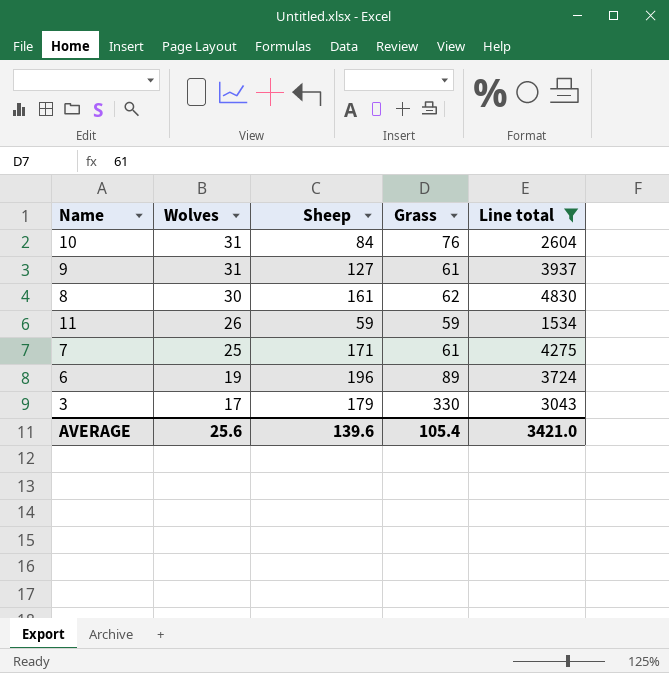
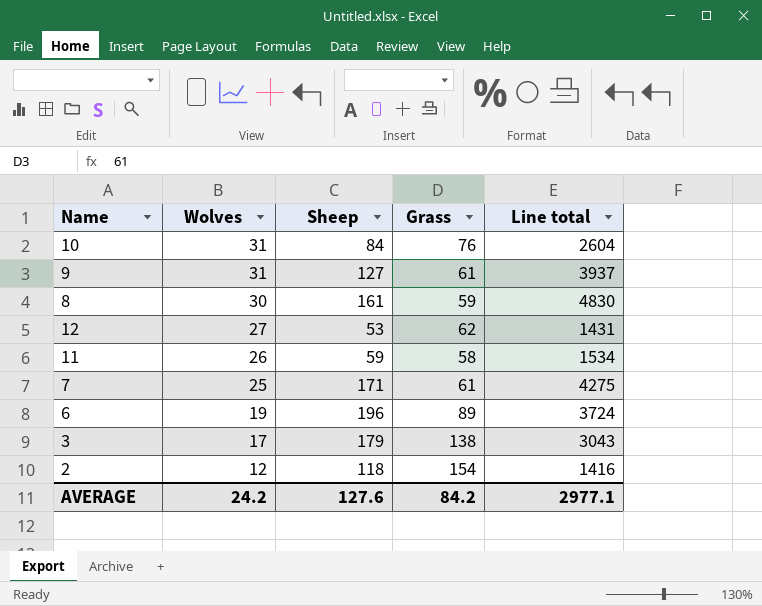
filter: Line total >= 1534 -> none
8 | Grass: 62 -> 59
11 | Grass: 59 -> 58
3 | Grass: 330 -> 138
AVERAGE | Wolves: 25.6 -> 24.2
AVERAGE | Sheep: 139.6 -> 127.6
AVERAGE | Grass: 105.4 -> 84.2
AVERAGE | Line total: 3421.0 -> 2977.1

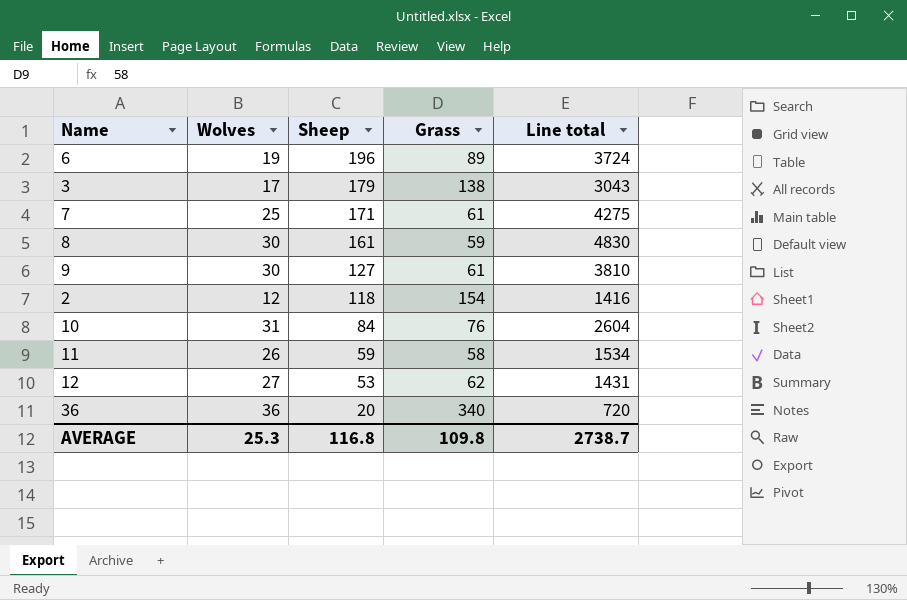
row order: Wolves descending -> Sheep descending
9 | Wolves: 31 -> 30
9 | Line total: 3937 -> 3810
row 36: none -> 36 | 20 | 340 | 720
AVERAGE | Wolves: 24.2 -> 25.3
AVERAGE | Sheep: 127.6 -> 116.8
AVERAGE | Grass: 84.2 -> 109.8
AVERAGE | Line total: 2977.1 -> 2738.7

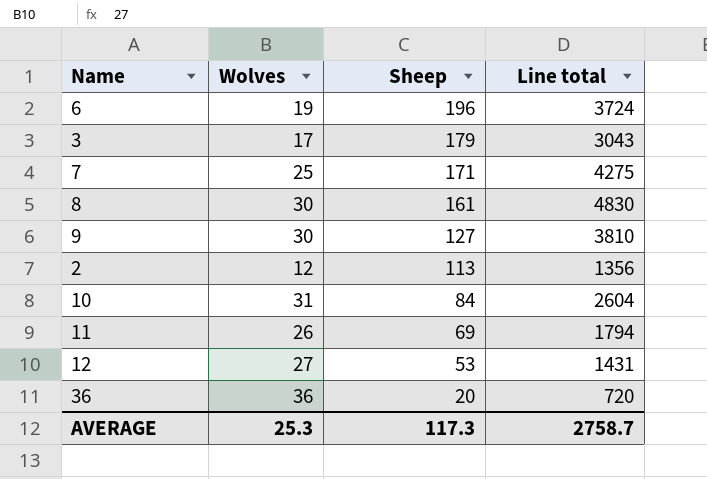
column Grass | position: 4 -> none
2 | Sheep: 118 -> 113
2 | Line total: 1416 -> 1356
11 | Sheep: 59 -> 69
11 | Line total: 1534 -> 1794
AVERAGE | Sheep: 116.8 -> 117.3
AVERAGE | Line total: 2738.7 -> 2758.7

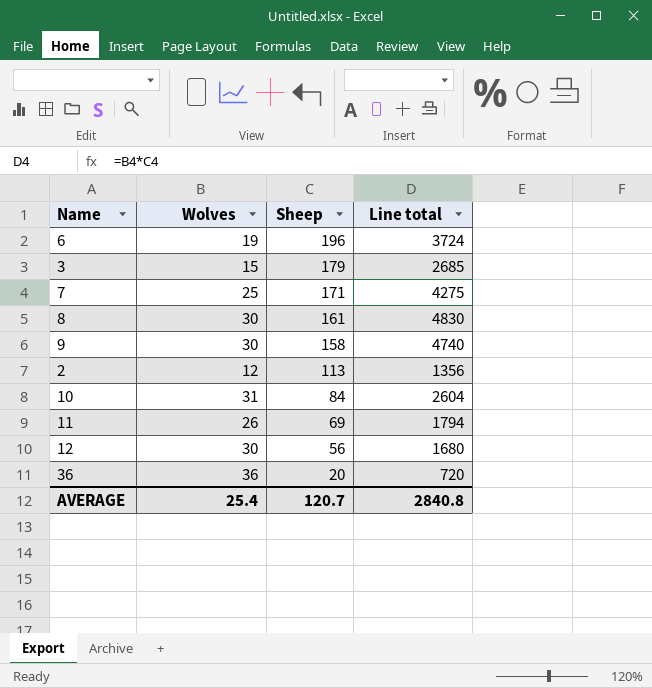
3 | Wolves: 17 -> 15
3 | Line total: 3043 -> 2685
9 | Sheep: 127 -> 158
9 | Line total: 3810 -> 4740
12 | Wolves: 27 -> 30
12 | Sheep: 53 -> 56
12 | Line total: 1431 -> 1680
AVERAGE | Wolves: 25.3 -> 25.4
AVERAGE | Sheep: 117.3 -> 120.7
AVERAGE | Line total: 2758.7 -> 2840.8

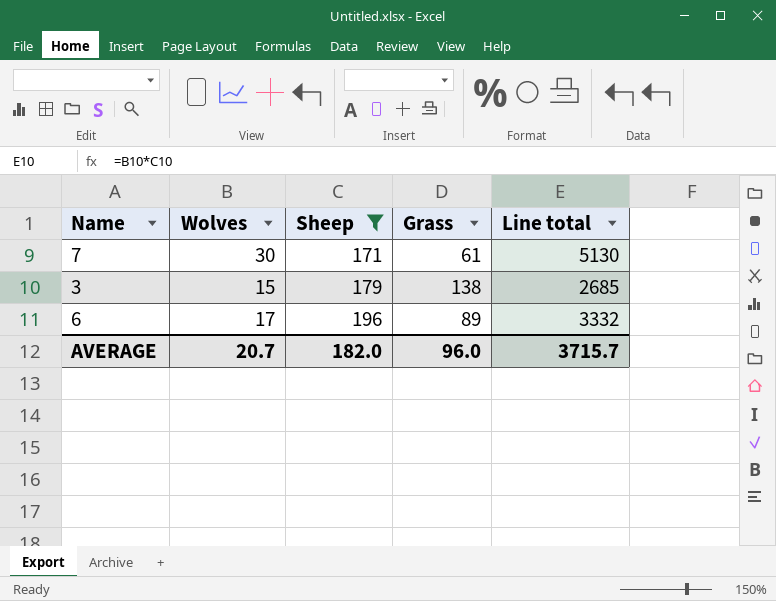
filter: none -> Sheep >= 171
row order: Sheep descending -> Sheep ascending
column Grass | position: none -> 4
7 | Wolves: 25 -> 30
7 | Line total: 4275 -> 5130
6 | Wolves: 19 -> 17
6 | Line total: 3724 -> 3332
AVERAGE | Wolves: 25.4 -> 20.7
AVERAGE | Sheep: 120.7 -> 182.0
AVERAGE | Line total: 2840.8 -> 3715.7

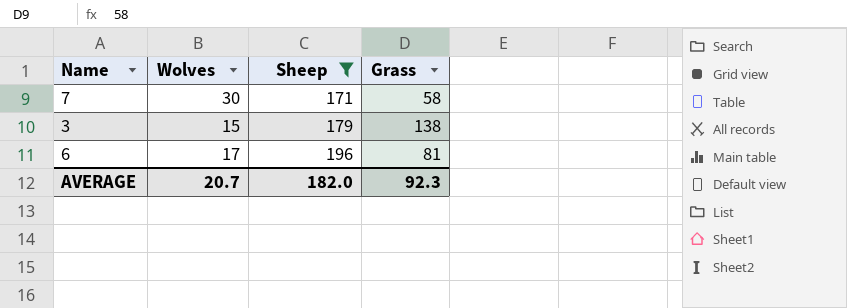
column Line total | formula: [Wolves] * [Sheep] -> none
7 | Grass: 61 -> 58
6 | Grass: 89 -> 81
AVERAGE | Grass: 96.0 -> 92.3

